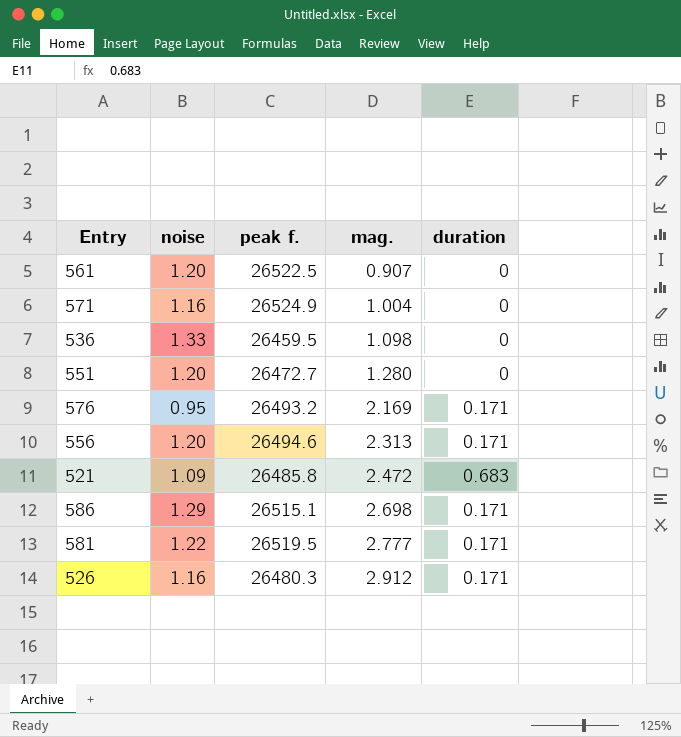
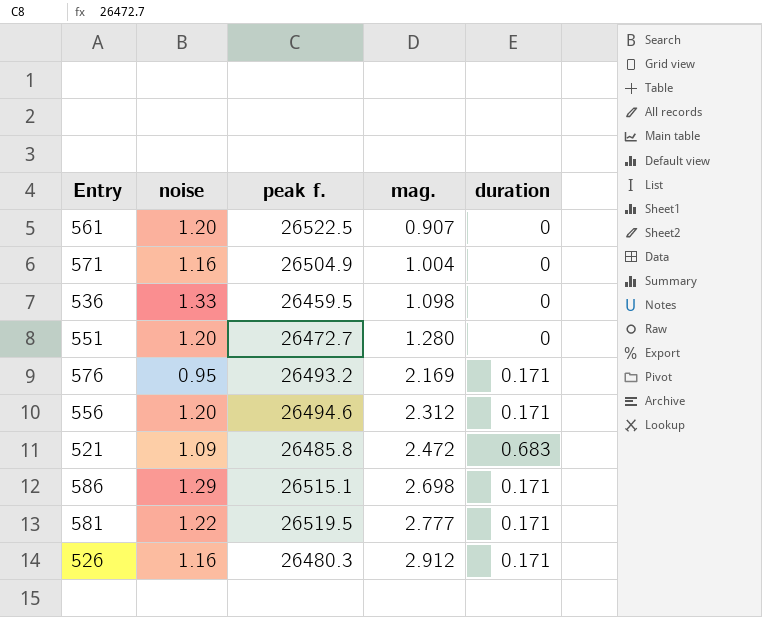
571 | peak f.: 26524.9 -> 26504.9
556 | mag.: 2.313 -> 2.312

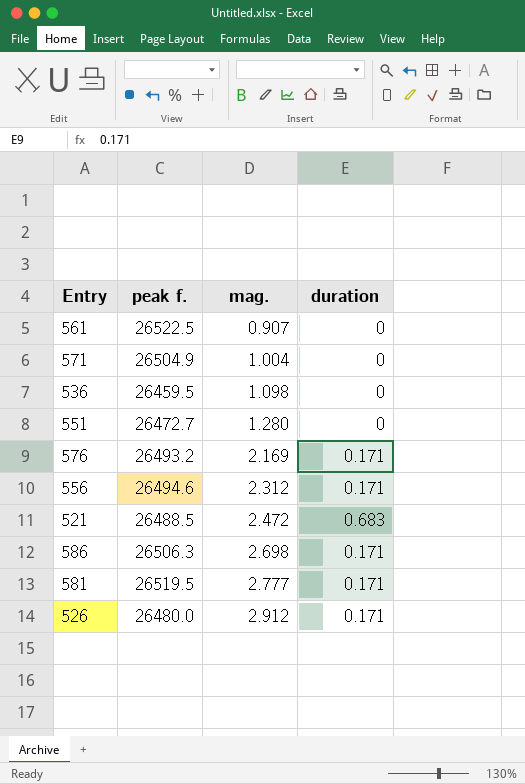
column noise | position: 2 -> none
521 | peak f.: 26485.8 -> 26488.5
586 | peak f.: 26515.1 -> 26506.3
526 | peak f.: 26480.3 -> 26480.0

